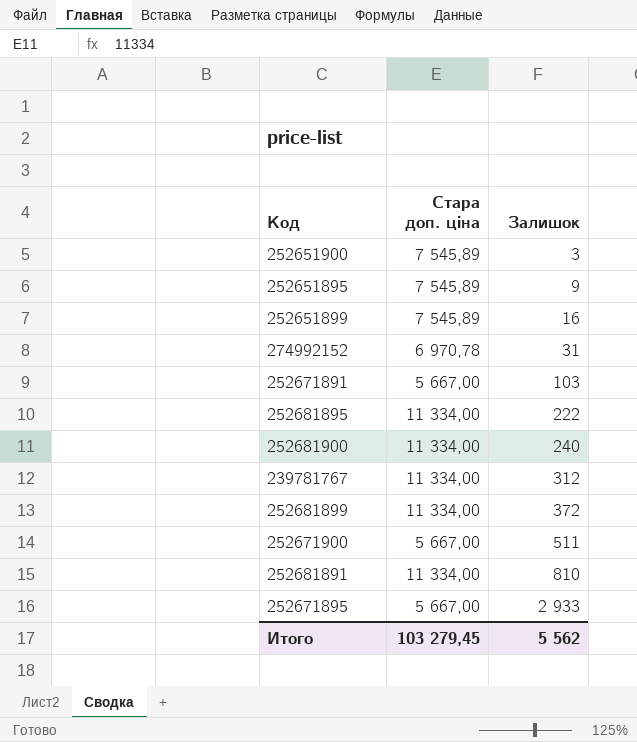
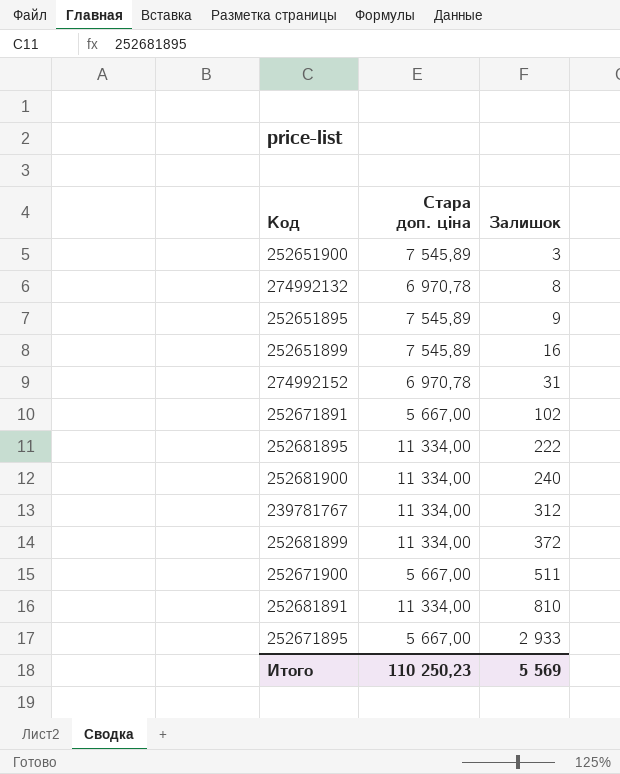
row 274992132: none -> 6 970,78 | 8
252671891 | Залишок: 103 -> 102
Итого | Стара доп. ціна: 103 279,45 -> 110 250,23
Итого | Залишок: 5 562 -> 5 569

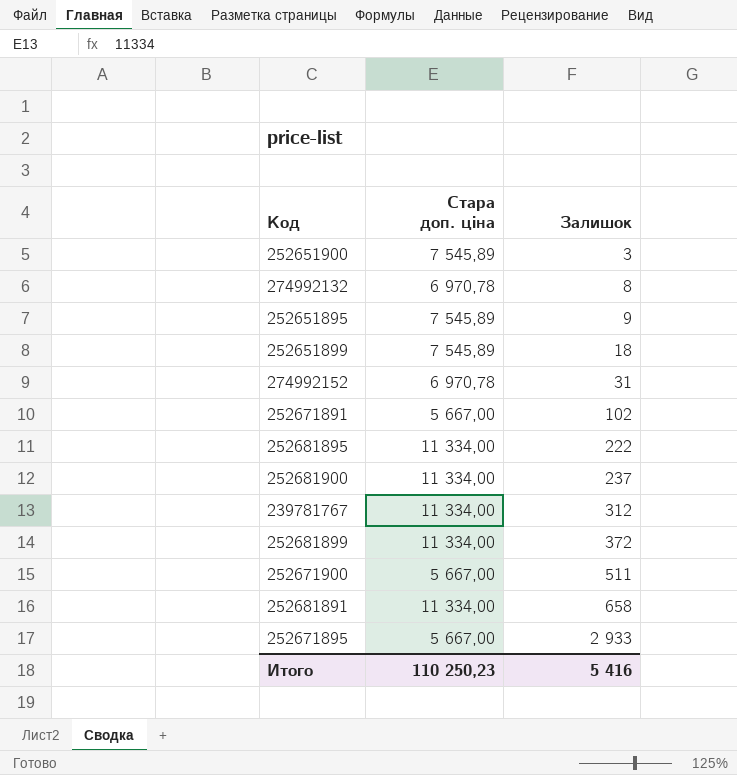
252651899 | Залишок: 16 -> 18
252681900 | Залишок: 240 -> 237
252681891 | Залишок: 810 -> 658
Итого | Залишок: 5 569 -> 5 416

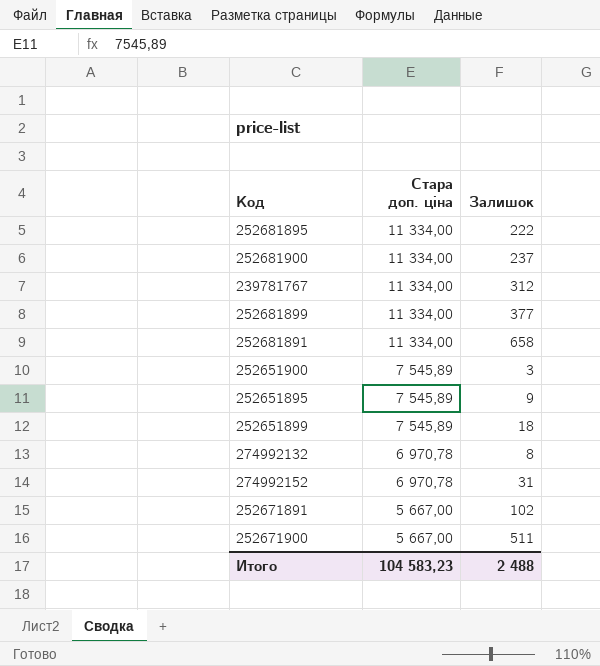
row order: Залишок ascending -> Стара доп. ціна descending
row 252671895: 5 667,00 | 2 933 -> none
252681899 | Залишок: 372 -> 377
Итого | Стара доп. ціна: 110 250,23 -> 104 583,23
Итого | Залишок: 5 416 -> 2 488

